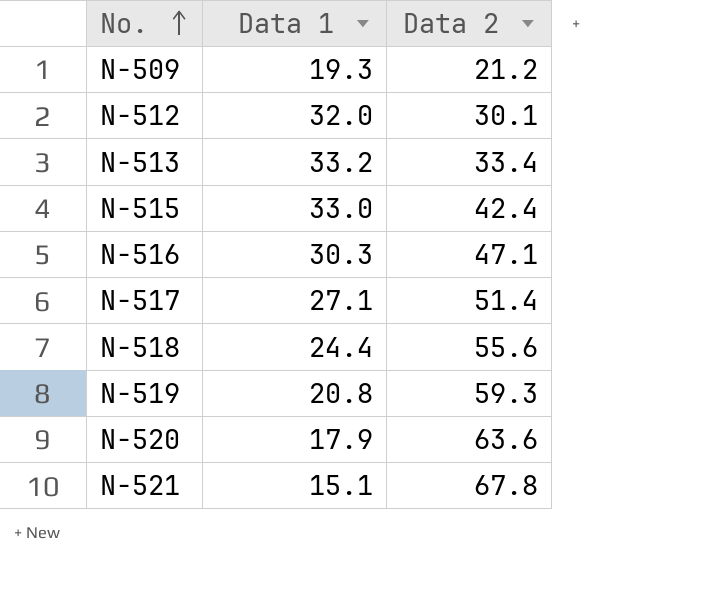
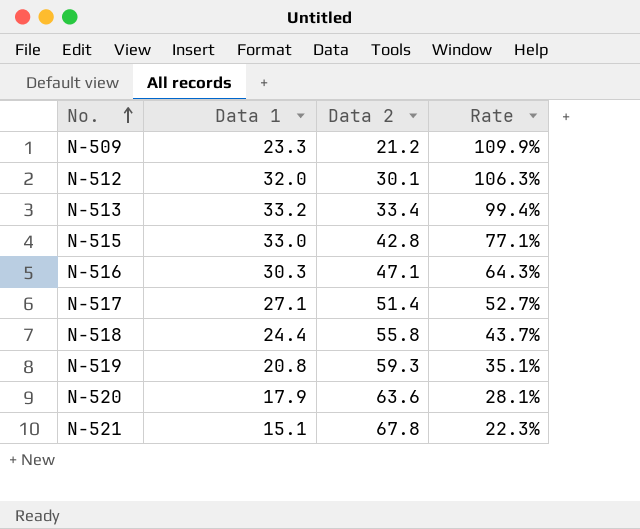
column Rate | formula: none -> [Data 1] / [Data 2]
N-509 | Data 1: 19.3 -> 23.3
N-515 | Data 2: 42.4 -> 42.8
N-518 | Data 2: 55.6 -> 55.8

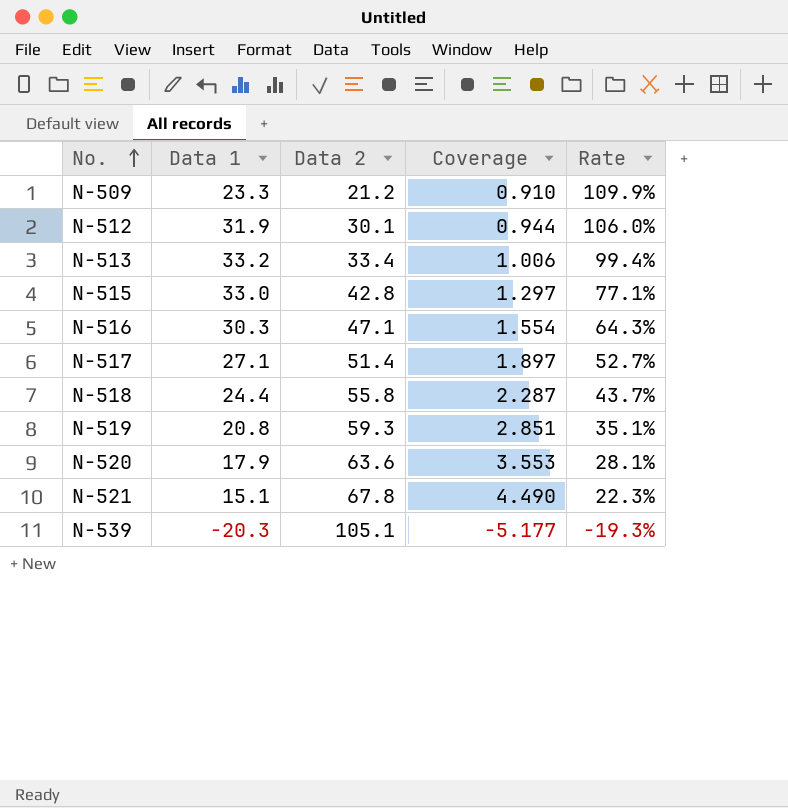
column Coverage | formula: none -> [Data 2] / [Data 1]
N-512 | Data 1: 32.0 -> 31.9
N-512 | Rate: 106.3% -> 106.0%
row N-539: none -> -20.3 | 105.1 | -5.177 | -19.3%

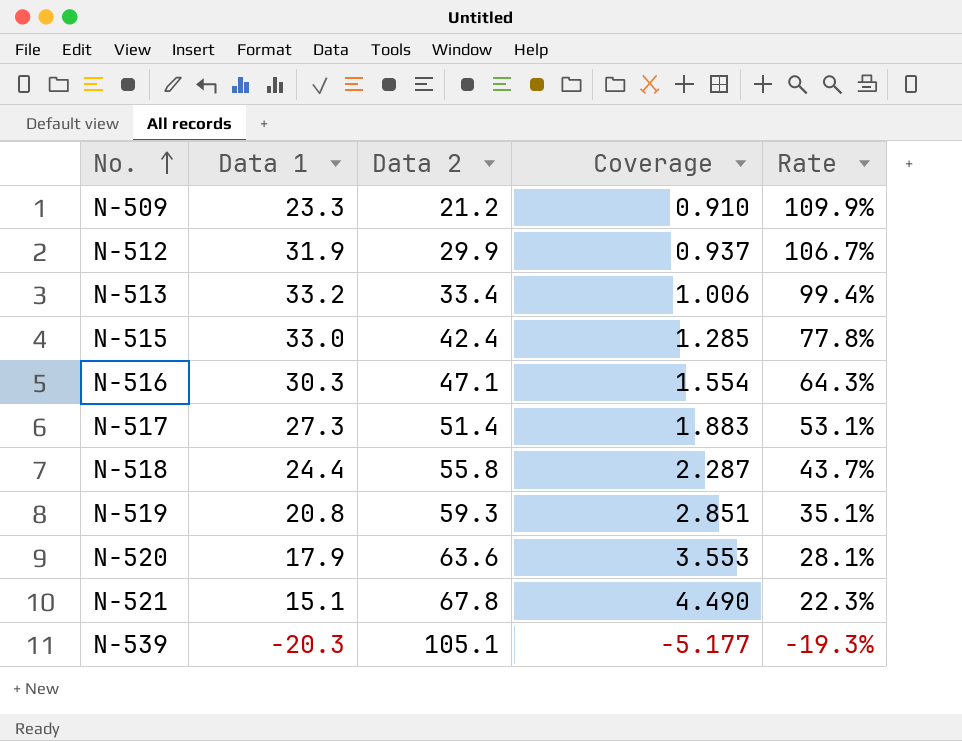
N-512 | Data 2: 30.1 -> 29.9
N-512 | Coverage: 0.944 -> 0.937
N-512 | Rate: 106.0% -> 106.7%
N-515 | Data 2: 42.8 -> 42.4
N-515 | Coverage: 1.297 -> 1.285
N-515 | Rate: 77.1% -> 77.8%
N-517 | Data 1: 27.1 -> 27.3
N-517 | Coverage: 1.897 -> 1.883
N-517 | Rate: 52.7% -> 53.1%

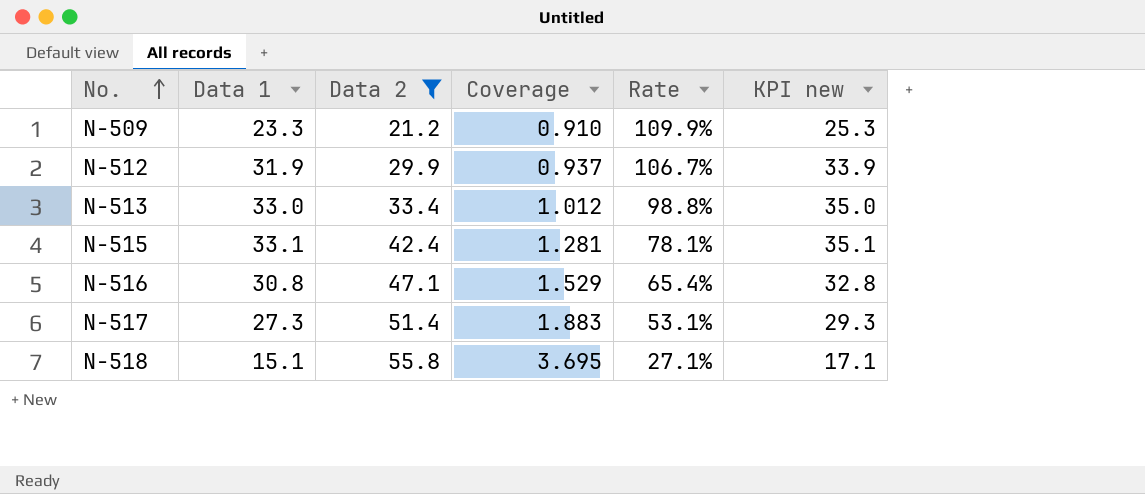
filter: none -> Data 2 <= 55.8
column KPI new | formula: none -> [Data 1] + 2
N-513 | Data 1: 33.2 -> 33.0
N-513 | Coverage: 1.006 -> 1.012
N-513 | Rate: 99.4% -> 98.8%
N-515 | Data 1: 33.0 -> 33.1
N-515 | Coverage: 1.285 -> 1.281
N-515 | Rate: 77.8% -> 78.1%
N-516 | Data 1: 30.3 -> 30.8
N-516 | Coverage: 1.554 -> 1.529
N-516 | Rate: 64.3% -> 65.4%
N-518 | Data 1: 24.4 -> 15.1
N-518 | Coverage: 2.287 -> 3.695
N-518 | Rate: 43.7% -> 27.1%

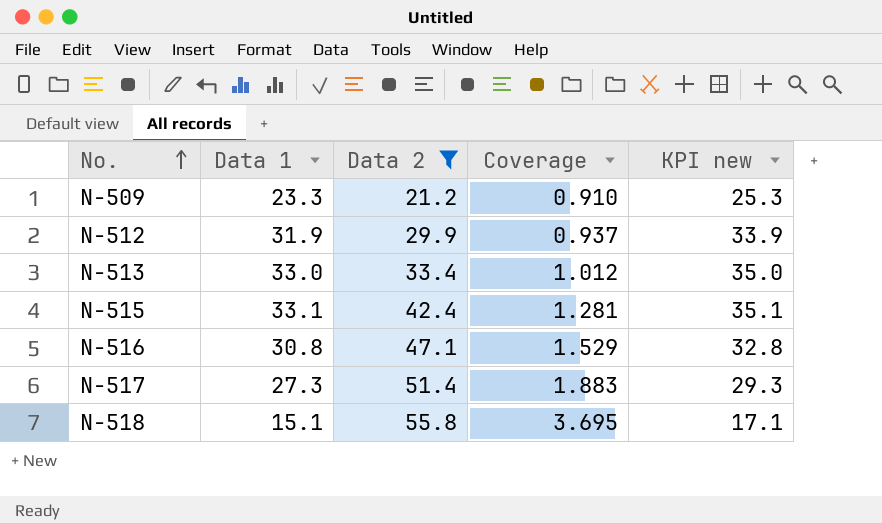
column Rate | formula: [Data 1] / [Data 2] -> none

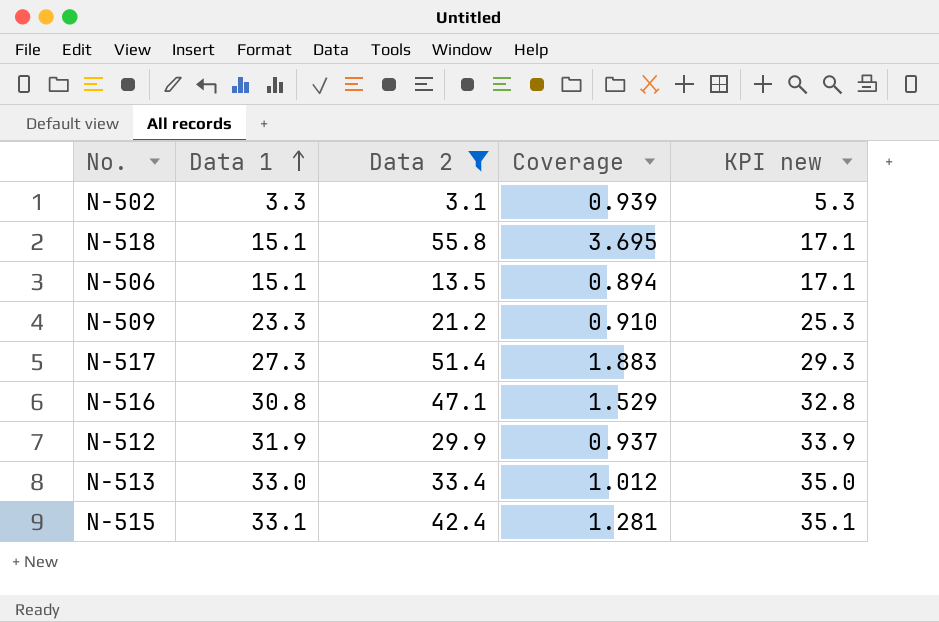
row order: No. ascending -> Data 1 ascending
row N-502: none -> 3.3 | 3.1 | 0.939 | 5.3
row N-506: none -> 15.1 | 13.5 | 0.894 | 17.1

